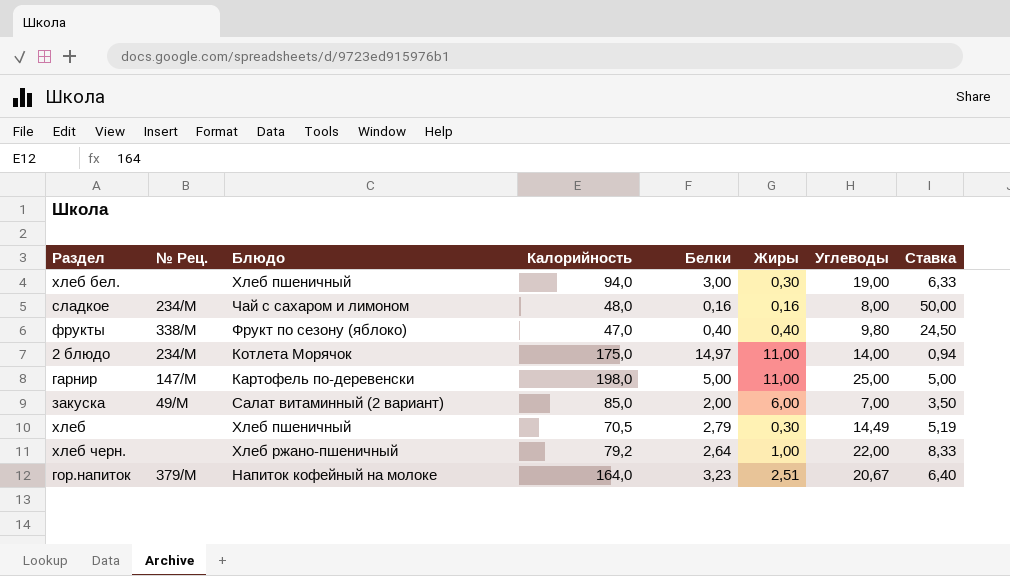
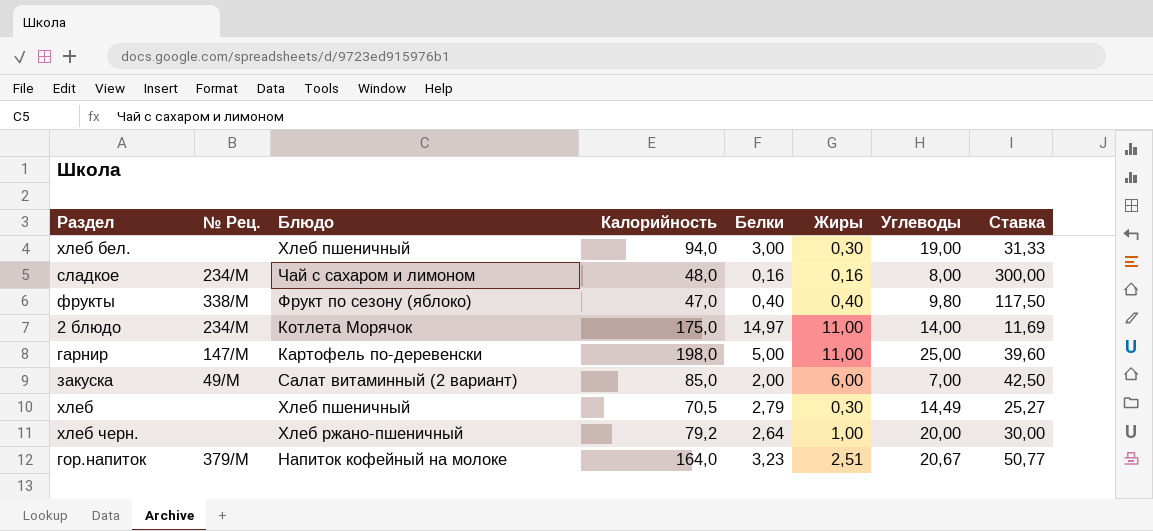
column Ставка | formula: [Углеводы] / [Белки] -> [Калорийность] / [Белки]
хлеб черн. | Углеводы: 22,00 -> 20,00

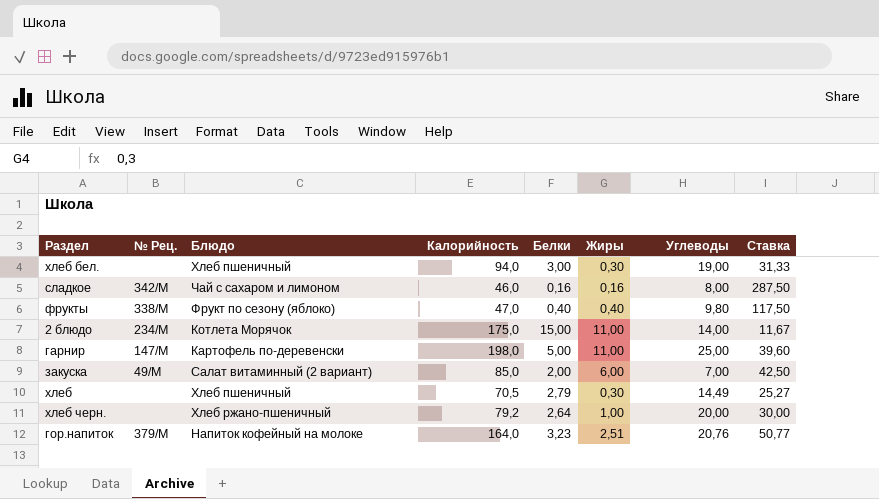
сладкое | № Рец.: 234/М -> 342/М
сладкое | Калорийность: 48,0 -> 46,0
сладкое | Ставка: 300,00 -> 287,50
2 блюдо | Белки: 14,97 -> 15,00
2 блюдо | Ставка: 11,69 -> 11,67
гор.напиток | Углеводы: 20,67 -> 20,76

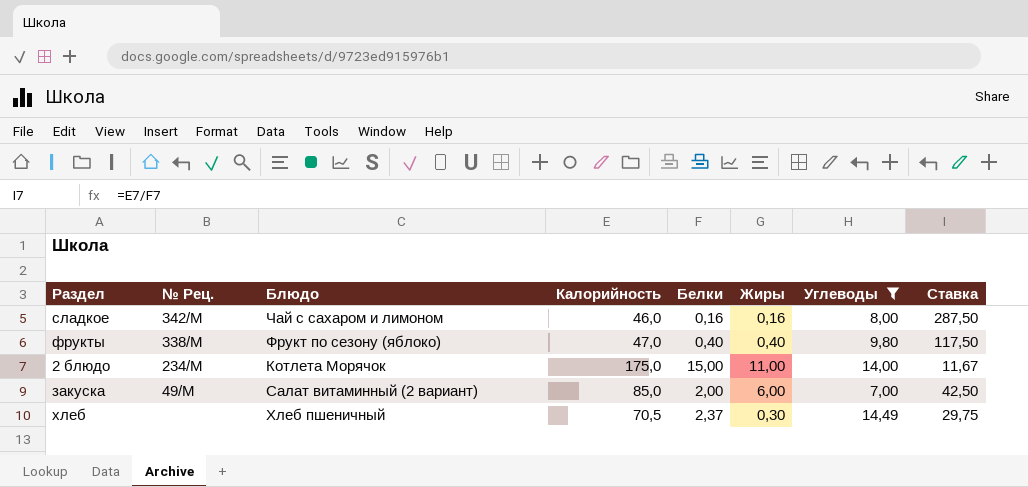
filter: none -> Углеводы <= 14,49
хлеб | Белки: 2,79 -> 2,37
хлеб | Ставка: 25,27 -> 29,75

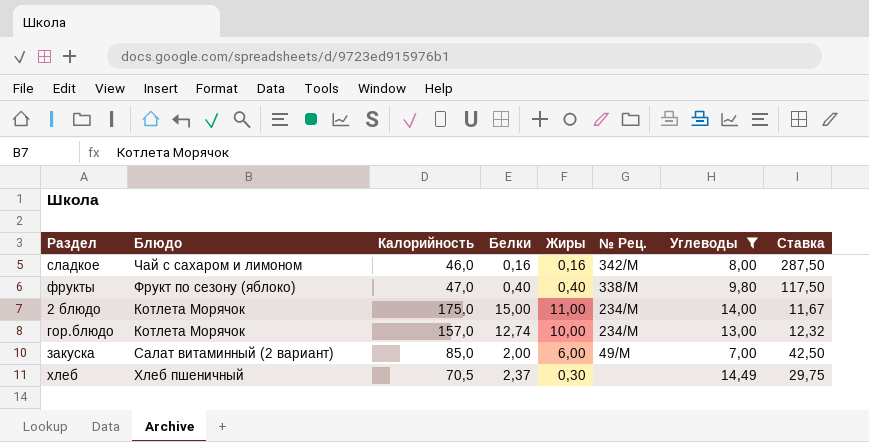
column № Рец. | position: 2 -> 6
row гор.блюдо: none -> Котлета Морячок | 157,0 | 12,74 | 10,00 | 234/М | 13,00 | 12,32

